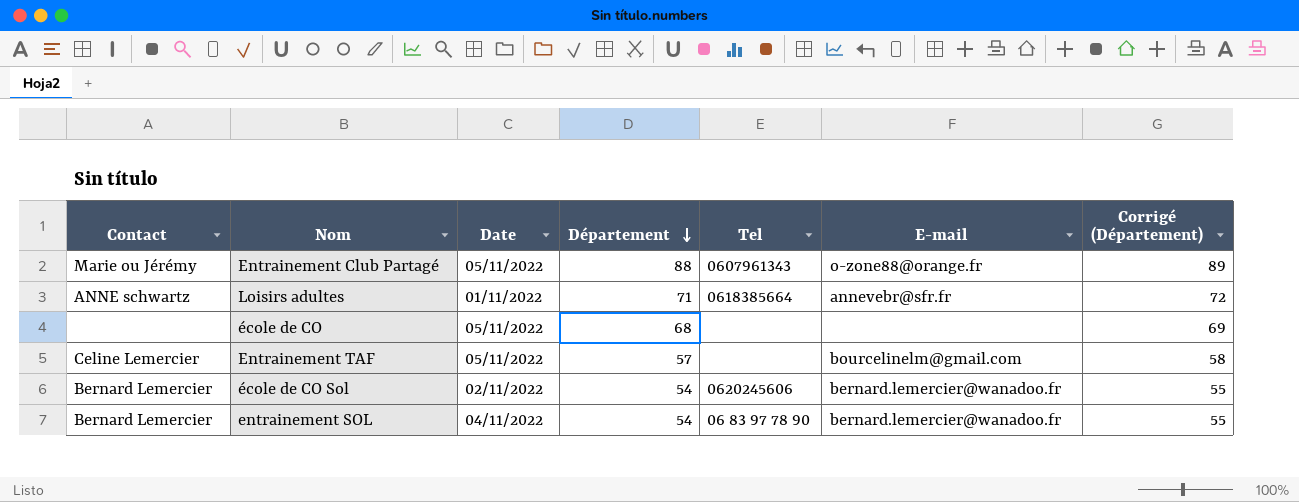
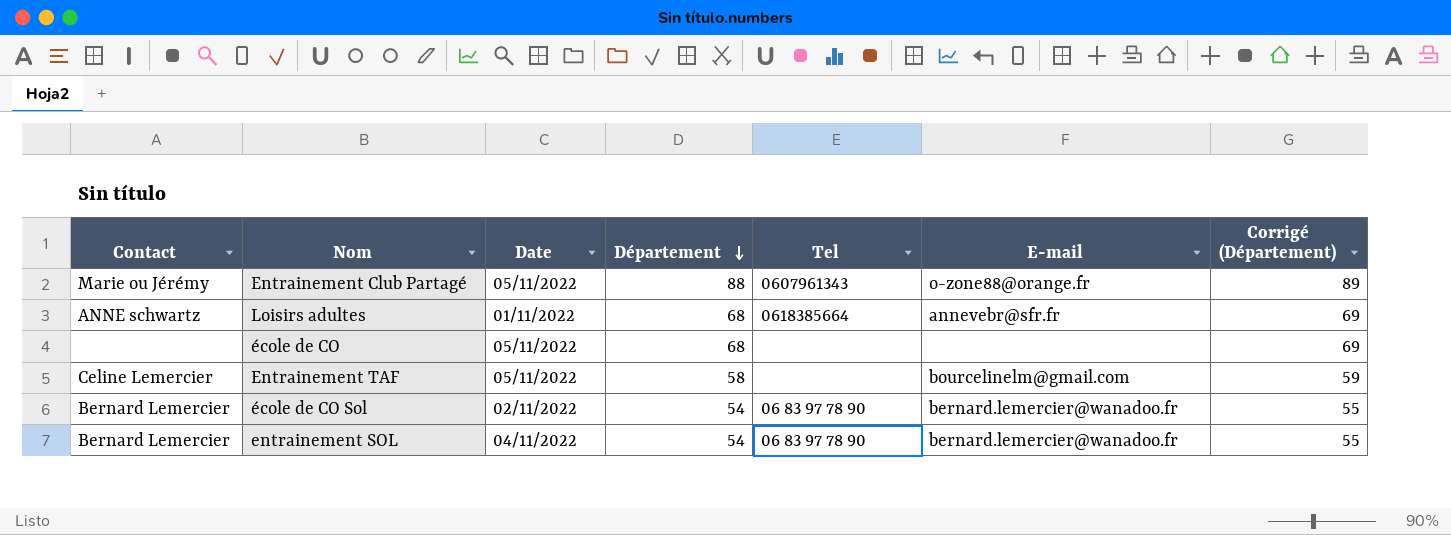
Loisirs adultes | Département: 71 -> 68
Loisirs adultes | Corrigé (Département): 72 -> 69
Entrainement TAF | Département: 57 -> 58
Entrainement TAF | Corrigé (Département): 58 -> 59
école de CO Sol | Tel: 0620245606 -> 06 83 97 78 90

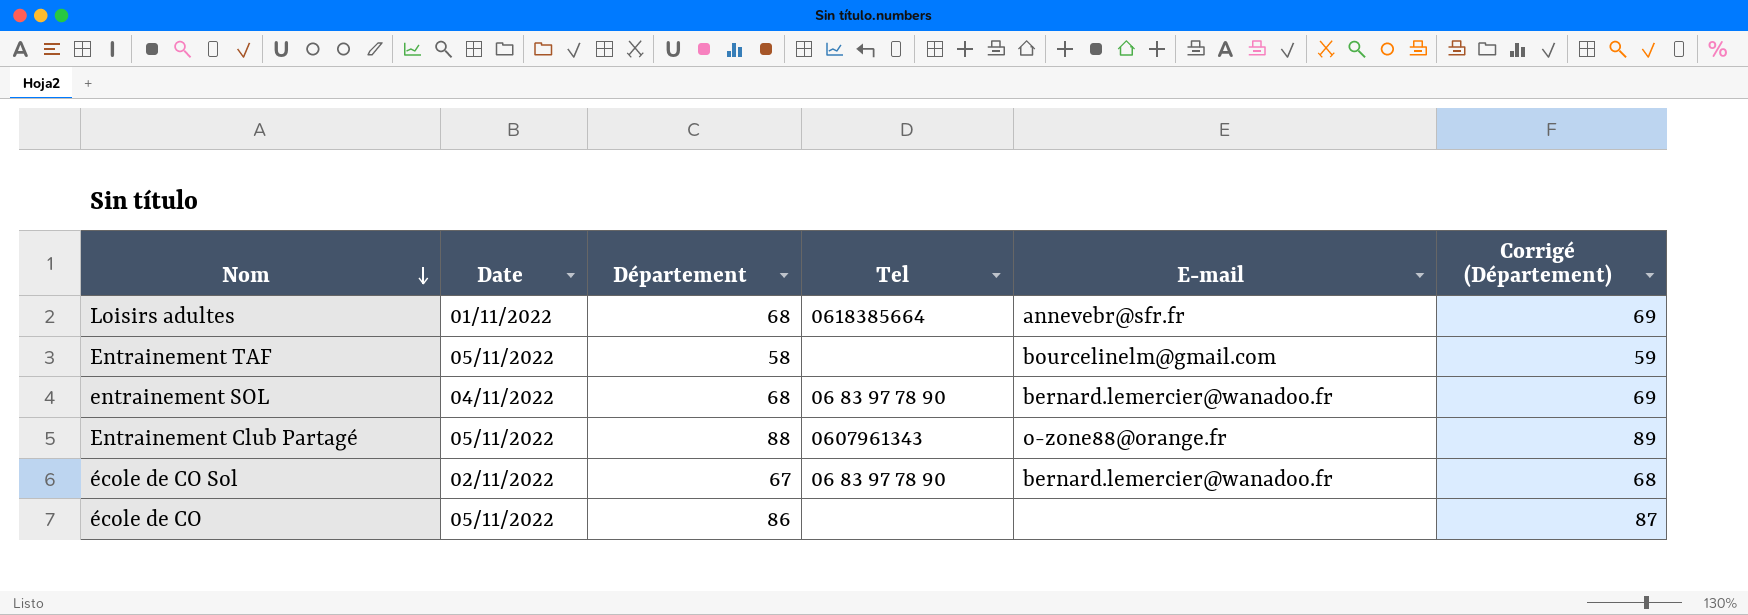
row order: Département descending -> Nom descending
column Contact | position: 1 -> none
entrainement SOL | Département: 54 -> 68
entrainement SOL | Corrigé (Département): 55 -> 69
école de CO Sol | Département: 54 -> 67
école de CO Sol | Corrigé (Département): 55 -> 68
école de CO | Département: 68 -> 86
école de CO | Corrigé (Département): 69 -> 87

